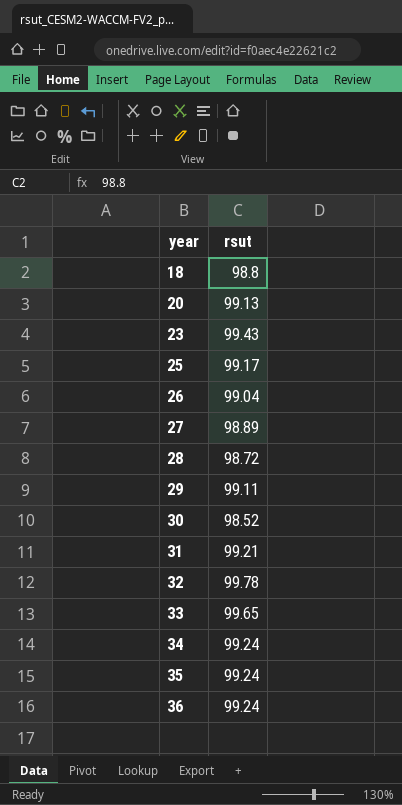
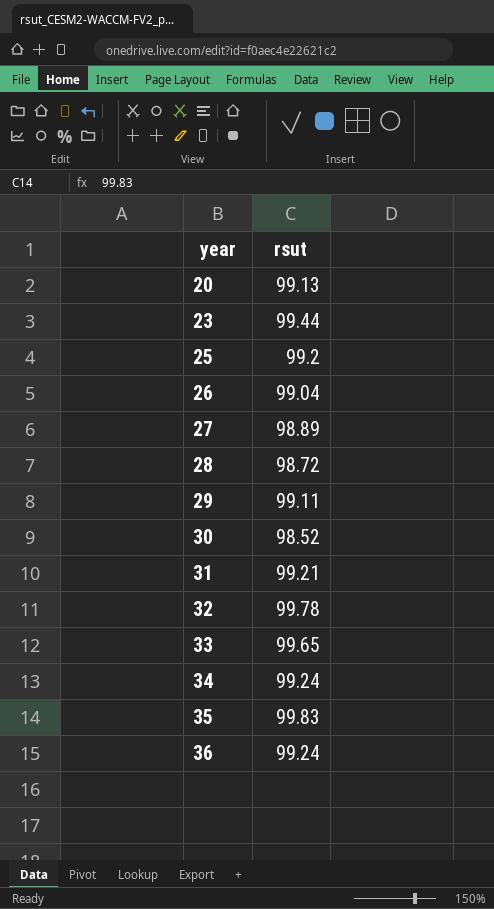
row 18: 98.8 -> none
23 | rsut: 99.43 -> 99.44
25 | rsut: 99.17 -> 99.2
35 | rsut: 99.24 -> 99.83

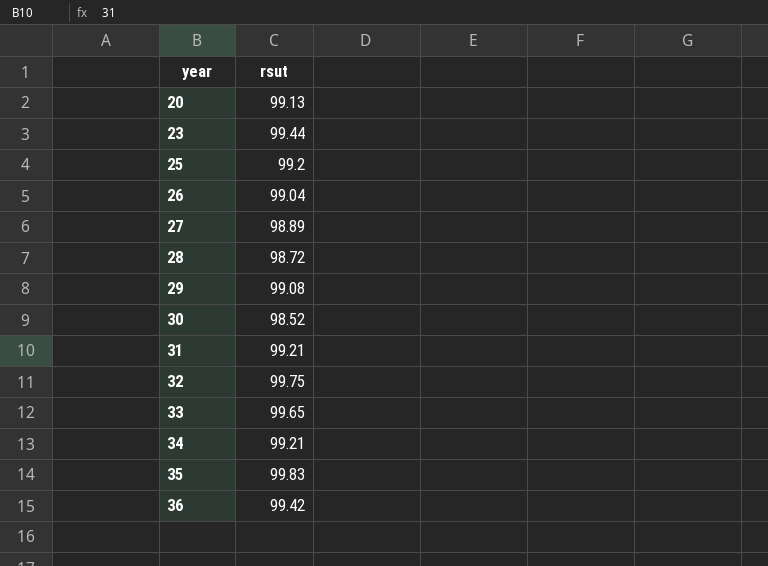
29 | rsut: 99.11 -> 99.08
32 | rsut: 99.78 -> 99.75
34 | rsut: 99.24 -> 99.21
36 | rsut: 99.24 -> 99.42

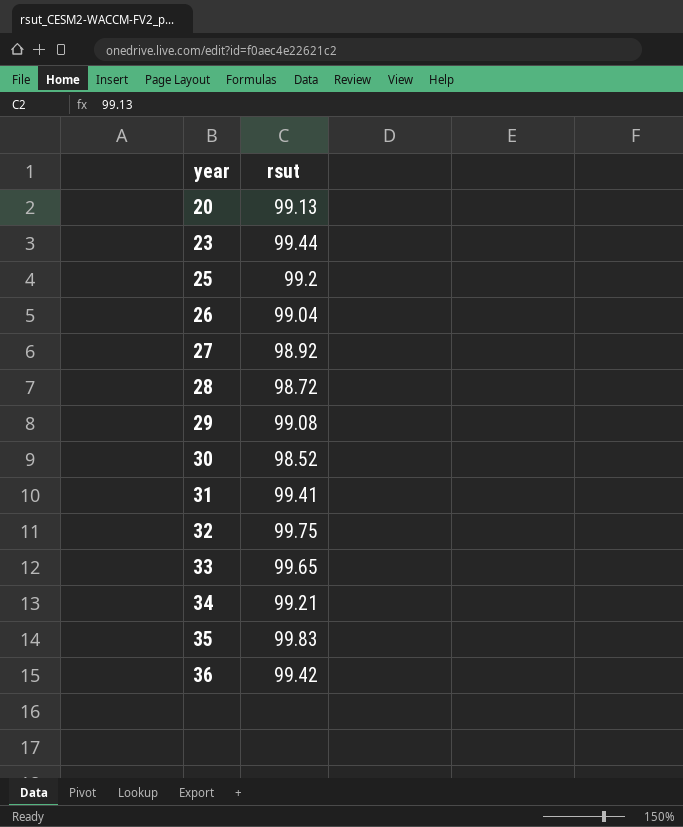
27 | rsut: 98.89 -> 98.92
31 | rsut: 99.21 -> 99.41

